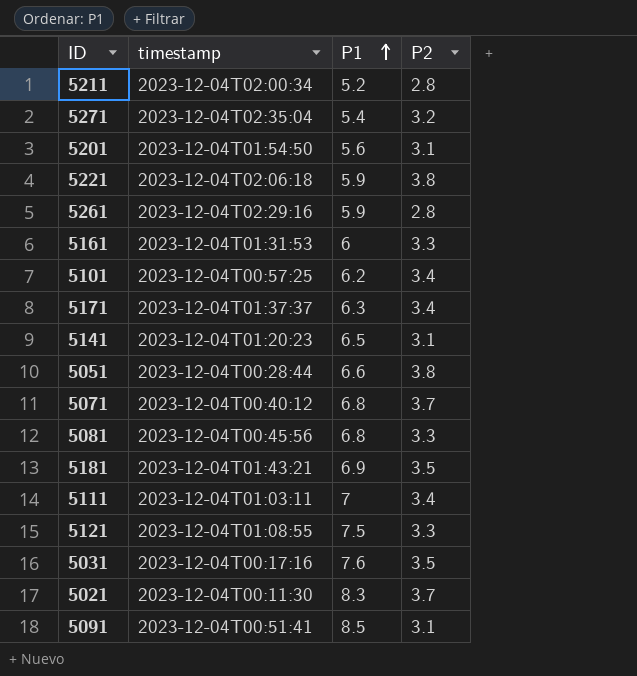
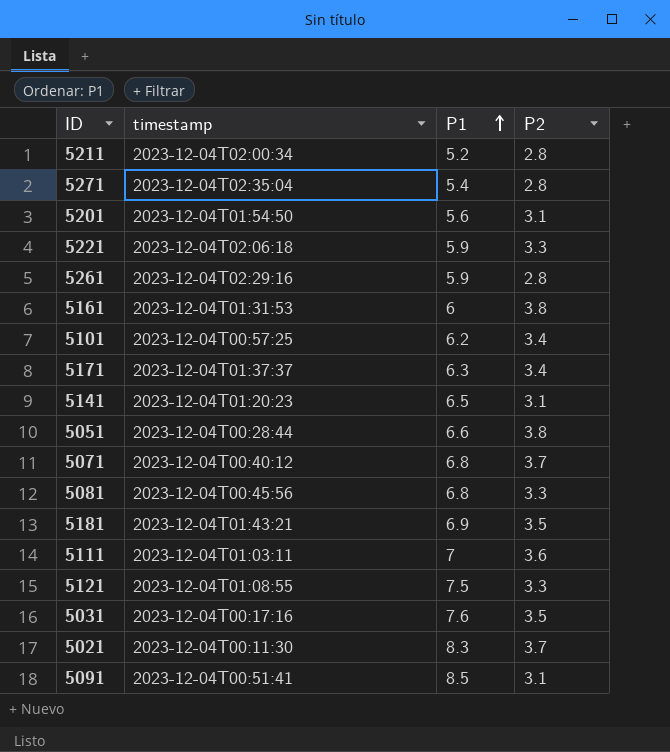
5271 | P2: 3.2 -> 2.8
5221 | P2: 3.8 -> 3.3
5161 | P2: 3.3 -> 3.8
5111 | P2: 3.4 -> 3.6

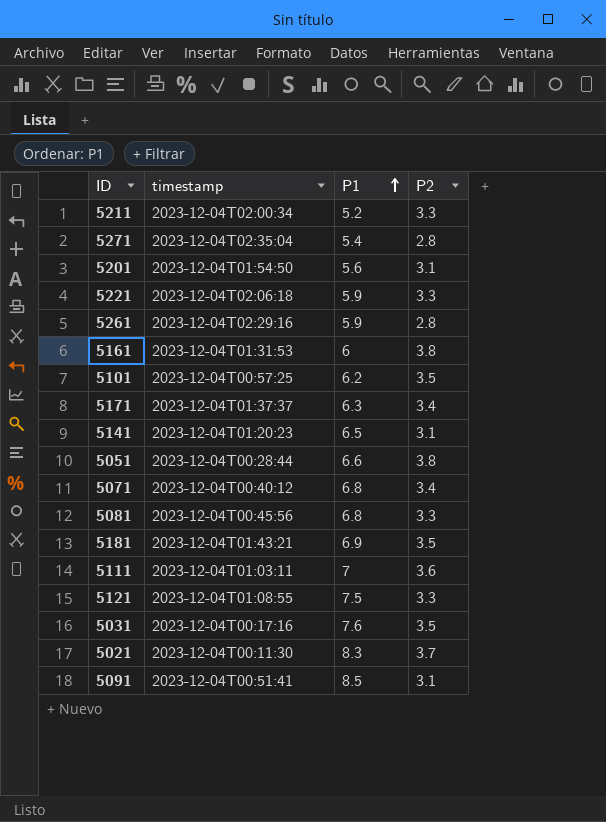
5211 | P2: 2.8 -> 3.3
5101 | P2: 3.4 -> 3.5
5071 | P2: 3.7 -> 3.4

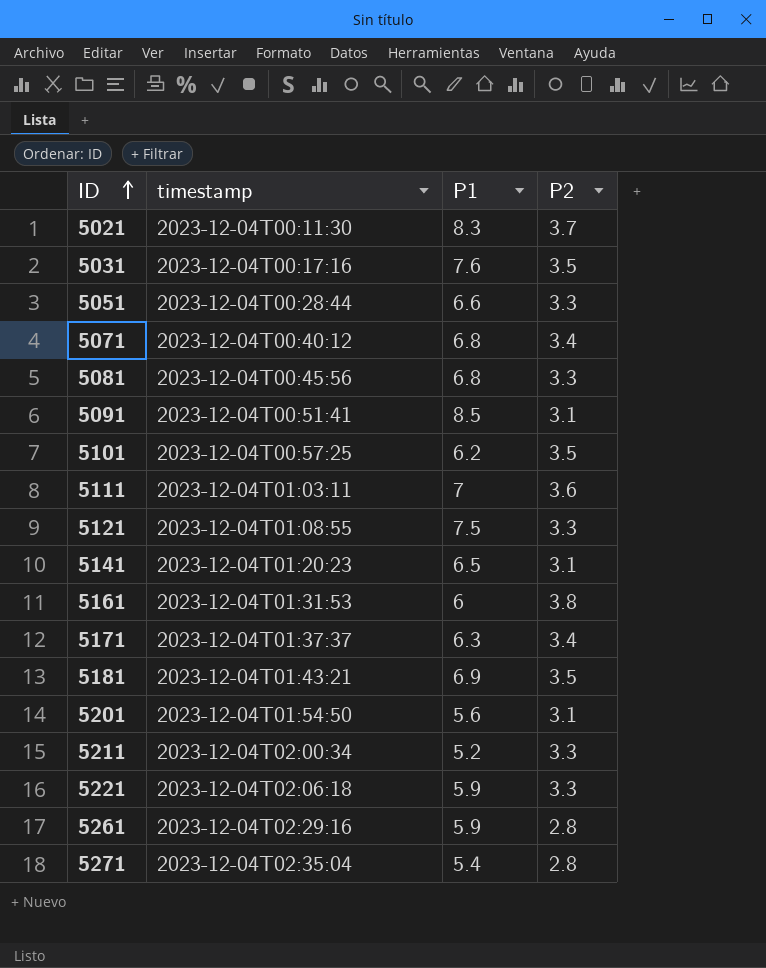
row order: P1 ascending -> ID ascending
5051 | P2: 3.8 -> 3.3

